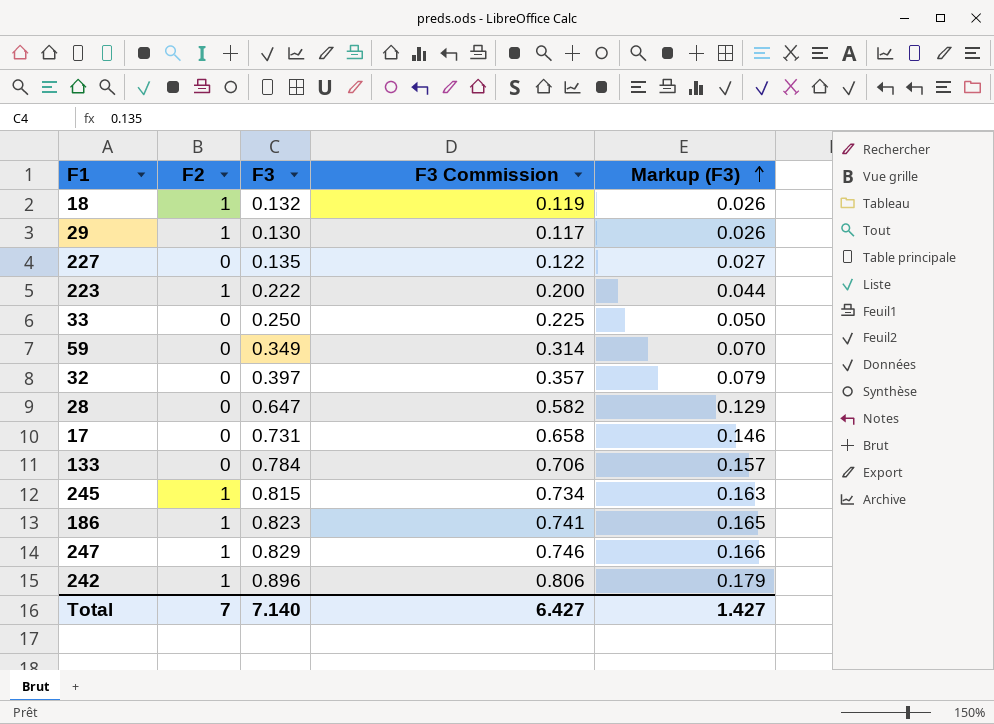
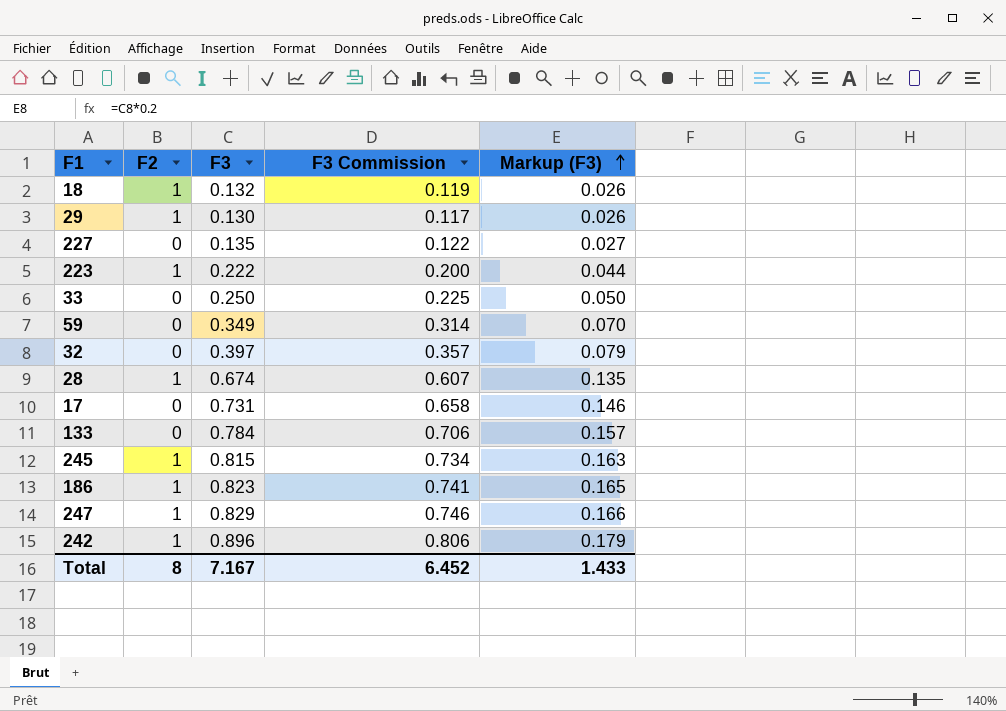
28 | F2: 0 -> 1
28 | F3: 0.647 -> 0.674
28 | F3 Commission: 0.582 -> 0.607
28 | Markup (F3): 0.129 -> 0.135
Total | F2: 7 -> 8
Total | F3: 7.140 -> 7.167
Total | F3 Commission: 6.427 -> 6.452
Total | Markup (F3): 1.427 -> 1.433

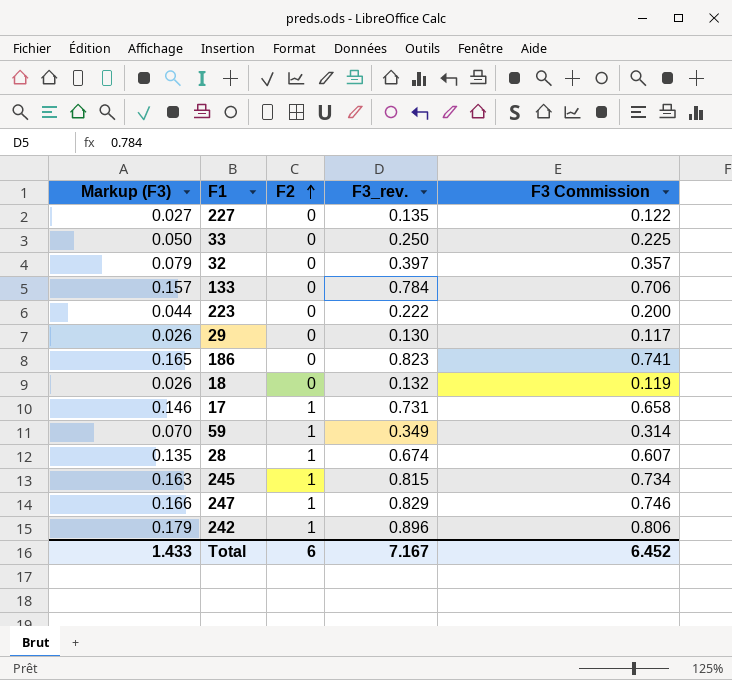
row order: Markup (F3) ascending -> F2 ascending
column Markup (F3) | position: 5 -> 1
column name: F3 -> F3_rev.
223 | F2: 1 -> 0
29 | F2: 1 -> 0
186 | F2: 1 -> 0
18 | F2: 1 -> 0
17 | F2: 0 -> 1
59 | F2: 0 -> 1
Total | F2: 8 -> 6

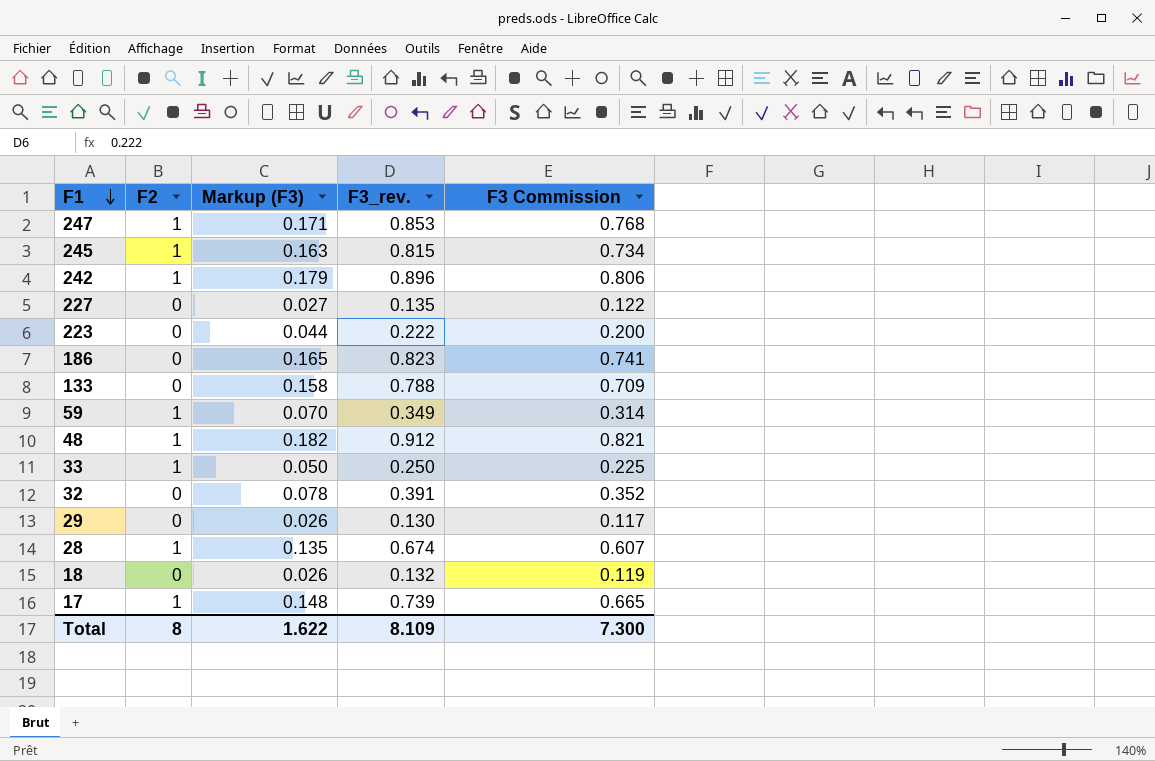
row order: F2 ascending -> F1 descending
column Markup (F3) | position: 1 -> 3
247 | Markup (F3): 0.166 -> 0.171
247 | F3_rev.: 0.829 -> 0.853
247 | F3 Commission: 0.746 -> 0.768
133 | Markup (F3): 0.157 -> 0.158
133 | F3_rev.: 0.784 -> 0.788
133 | F3 Commission: 0.706 -> 0.709
row 48: none -> 1 | 0.182 | 0.912 | 0.821
33 | F2: 0 -> 1
32 | Markup (F3): 0.079 -> 0.078
32 | F3_rev.: 0.397 -> 0.391
32 | F3 Commission: 0.357 -> 0.352
17 | Markup (F3): 0.146 -> 0.148
17 | F3_rev.: 0.731 -> 0.739
17 | F3 Commission: 0.658 -> 0.665
Total | F2: 6 -> 8
Total | Markup (F3): 1.433 -> 1.622
Total | F3_rev.: 7.167 -> 8.109
Total | F3 Commission: 6.452 -> 7.300

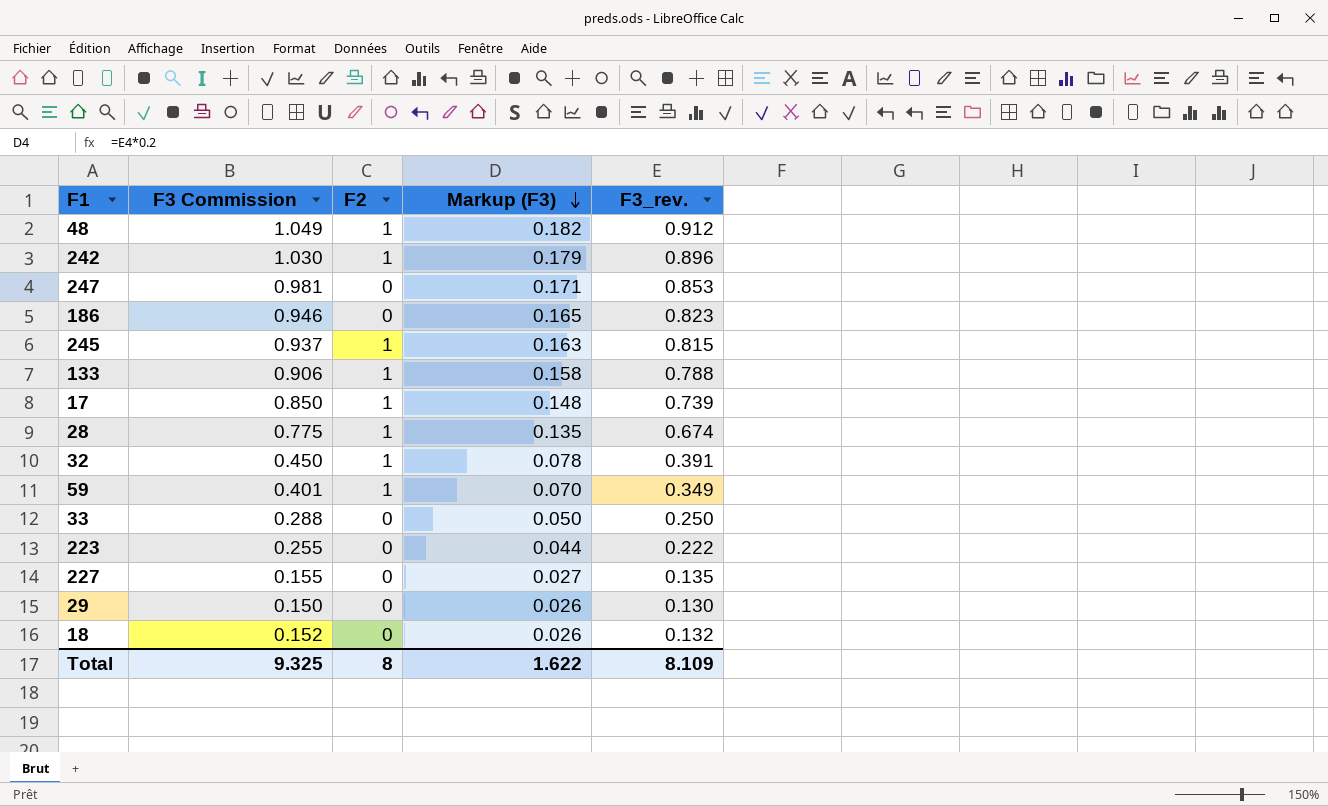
row order: F1 descending -> Markup (F3) descending
column F3 Commission | formula: [F3_rev.] * 0.9 -> [F3_rev.] * 1.15
column F3 Commission | position: 5 -> 2
247 | F2: 1 -> 0
133 | F2: 0 -> 1
32 | F2: 0 -> 1
33 | F2: 1 -> 0
Total | F3 Commission: 7.300 -> 9.325

